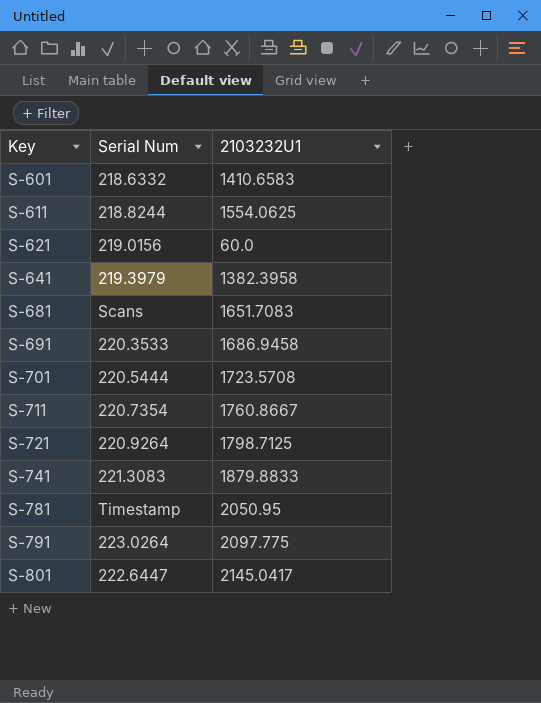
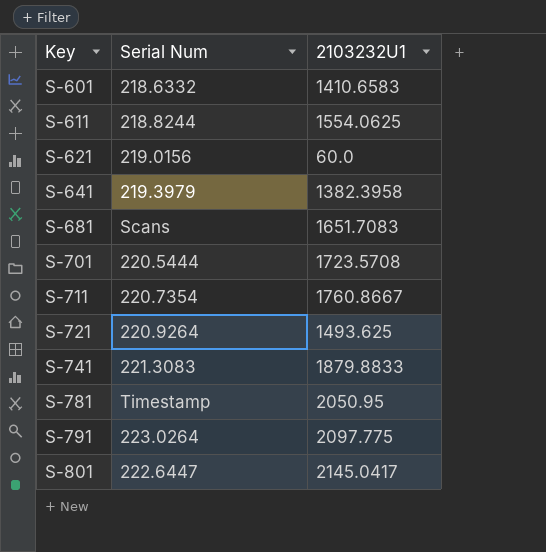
row S-691: 220.3533 | 1686.9458 -> none
S-721 | 2103232U1: 1798.7125 -> 1493.625

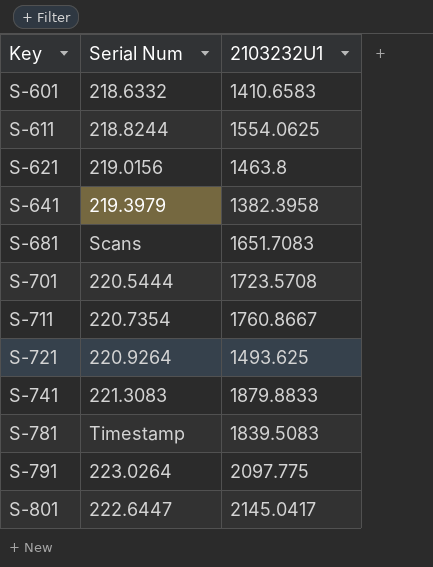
S-621 | 2103232U1: 60.0 -> 1463.8
S-781 | 2103232U1: 2050.95 -> 1839.5083

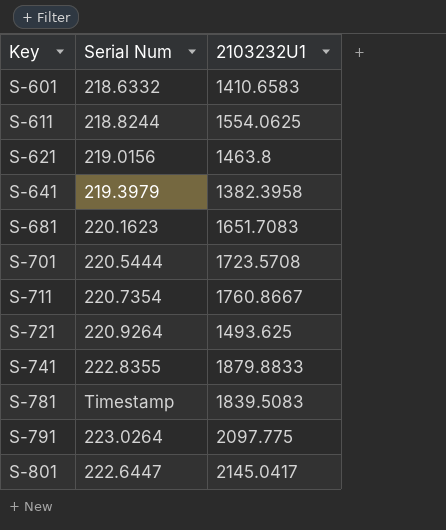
S-681 | Serial Num: Scans -> 220.1623
S-741 | Serial Num: 221.3083 -> 222.8355

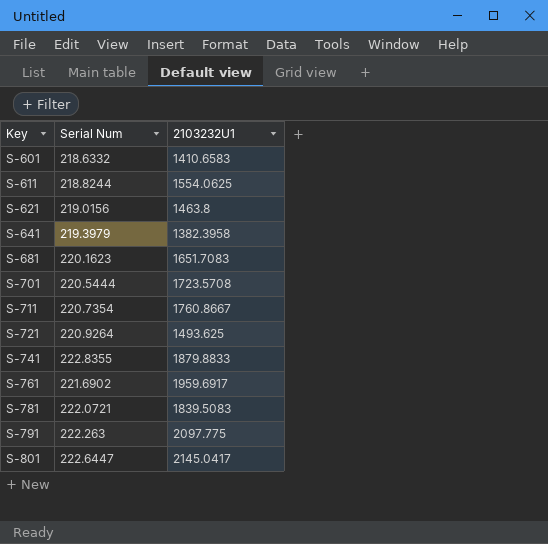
row S-761: none -> 221.6902 | 1959.6917
S-781 | Serial Num: Timestamp -> 222.0721
S-791 | Serial Num: 223.0264 -> 222.263

